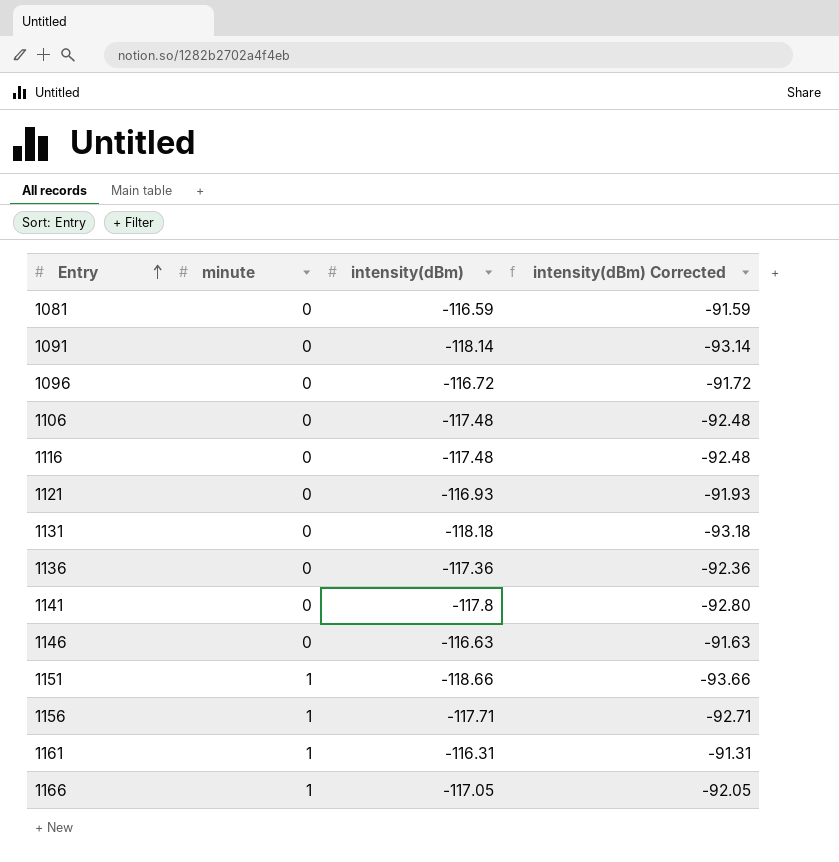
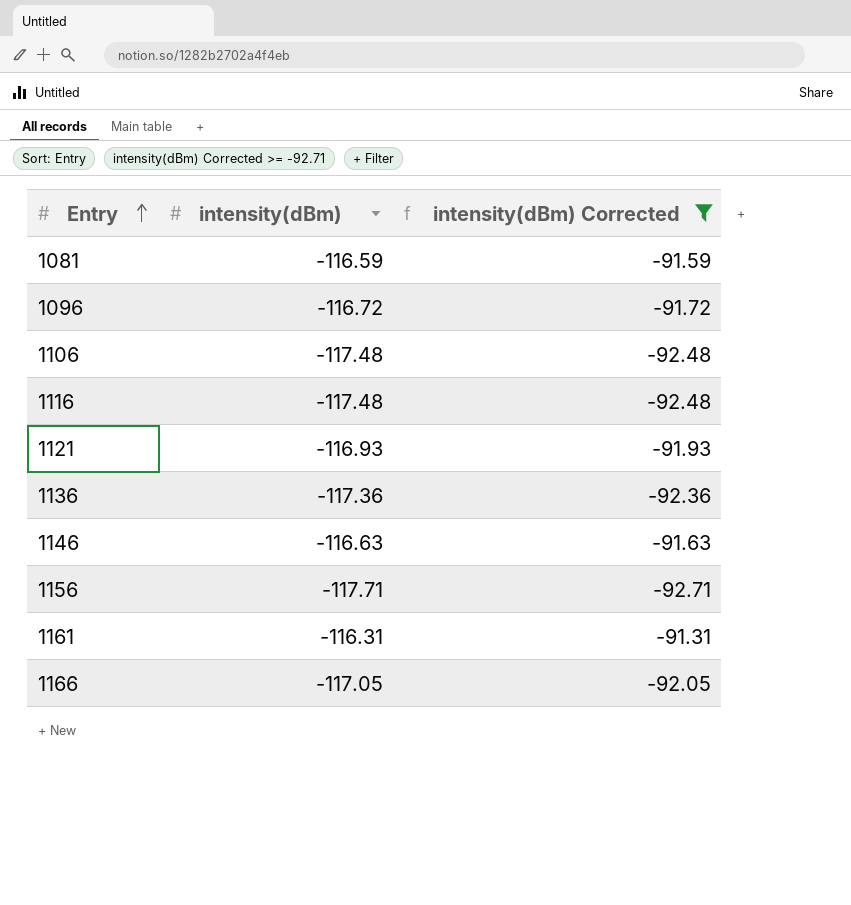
filter: none -> intensity(dBm) Corrected >= -92.71
column minute | position: 2 -> none

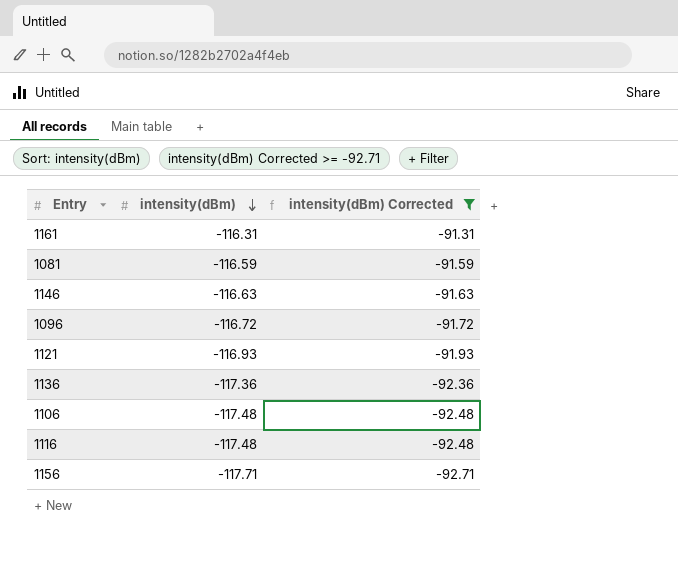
row order: Entry ascending -> intensity(dBm) descending
row 1166: -117.05 | -92.05 -> none

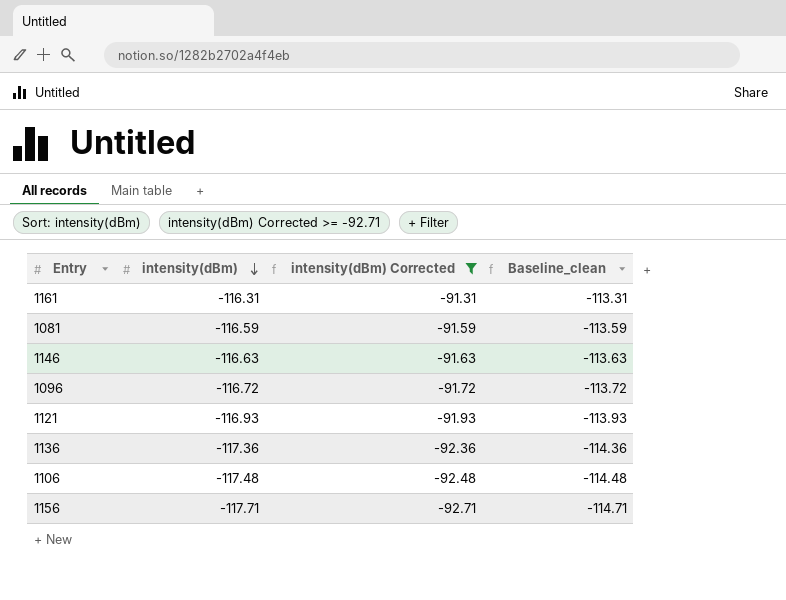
column Baseline_clean | formula: none -> [intensity(dBm)] + 3
row 1116: -117.48 | -92.48 -> none

